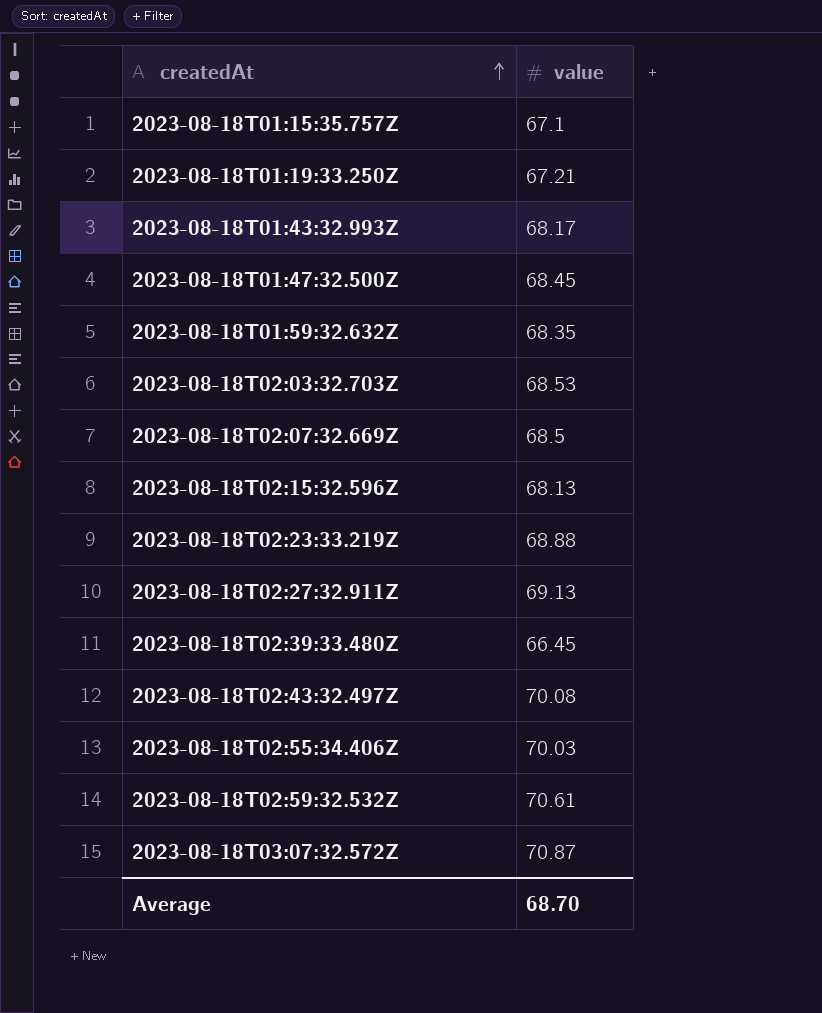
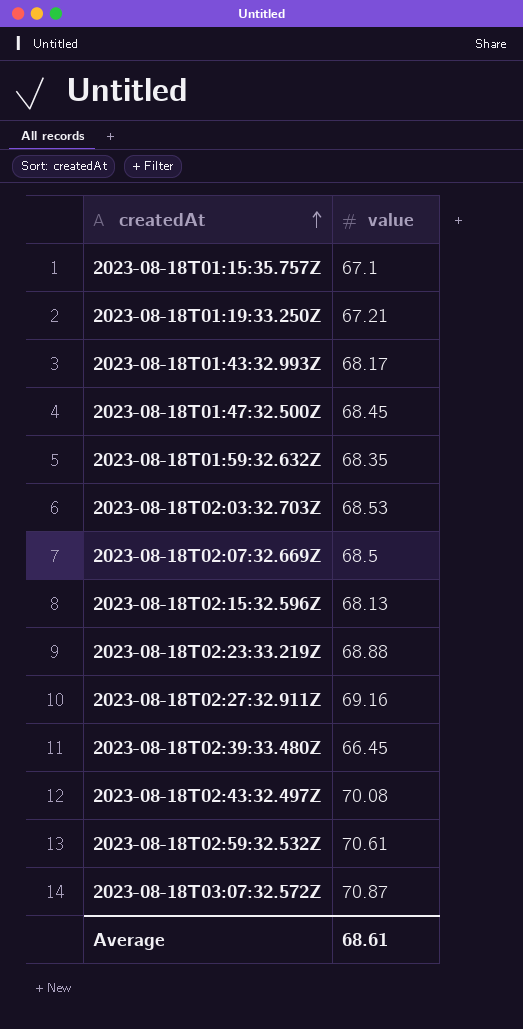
row 2023-08-18T02:55:34.406Z: 70.03 -> none
2023-08-18T02:27:32.911Z | value: 69.13 -> 69.16
Average | value: 68.70 -> 68.61

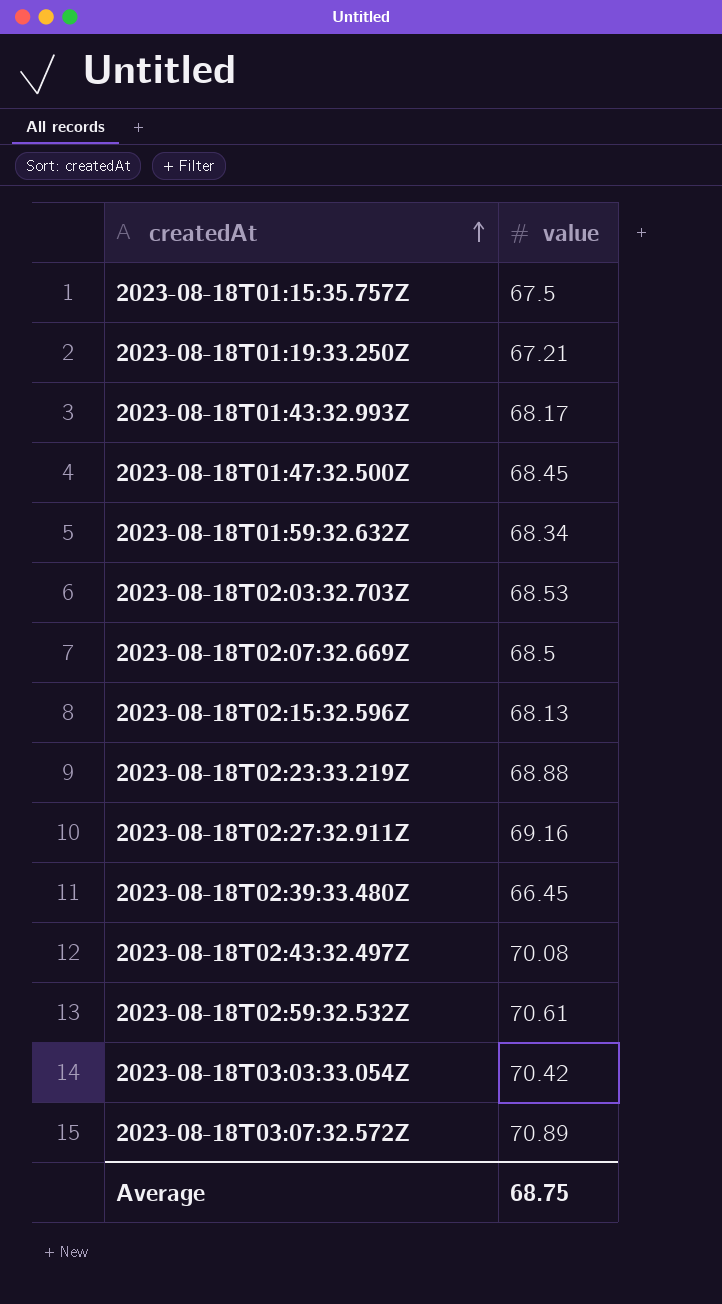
2023-08-18T01:15:35.757Z | value: 67.1 -> 67.5
2023-08-18T01:59:32.632Z | value: 68.35 -> 68.34
row 2023-08-18T03:03:33.054Z: none -> 70.42
2023-08-18T03:07:32.572Z | value: 70.87 -> 70.89
Average | value: 68.61 -> 68.75

